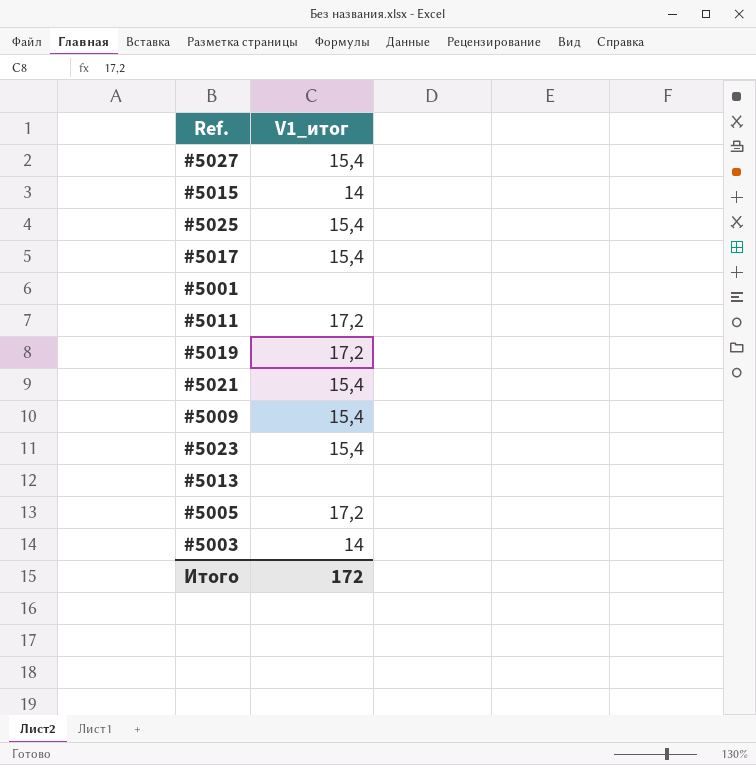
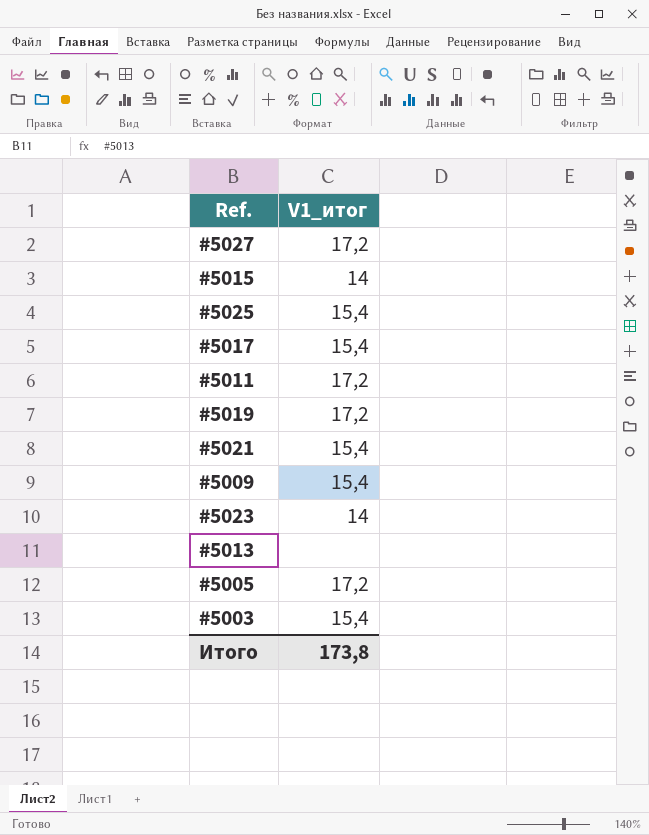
row #5001: none -> none
#5027 | V1_итог: 15,4 -> 17,2
#5023 | V1_итог: 15,4 -> 14
#5003 | V1_итог: 14 -> 15,4
Итого | V1_итог: 172 -> 173,8

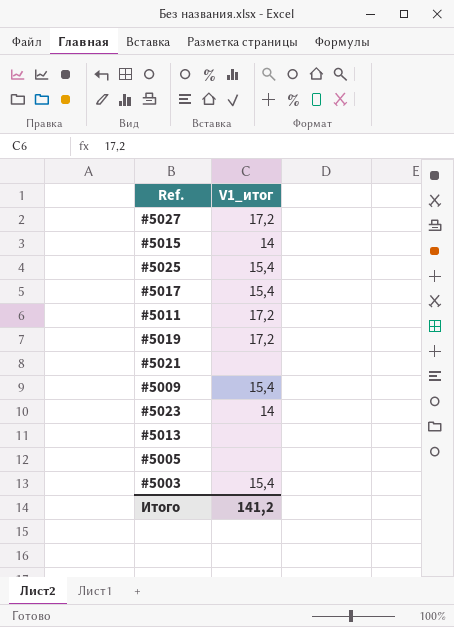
#5021 | V1_итог: 15,4 -> none
#5005 | V1_итог: 17,2 -> none
Итого | V1_итог: 173,8 -> 141,2

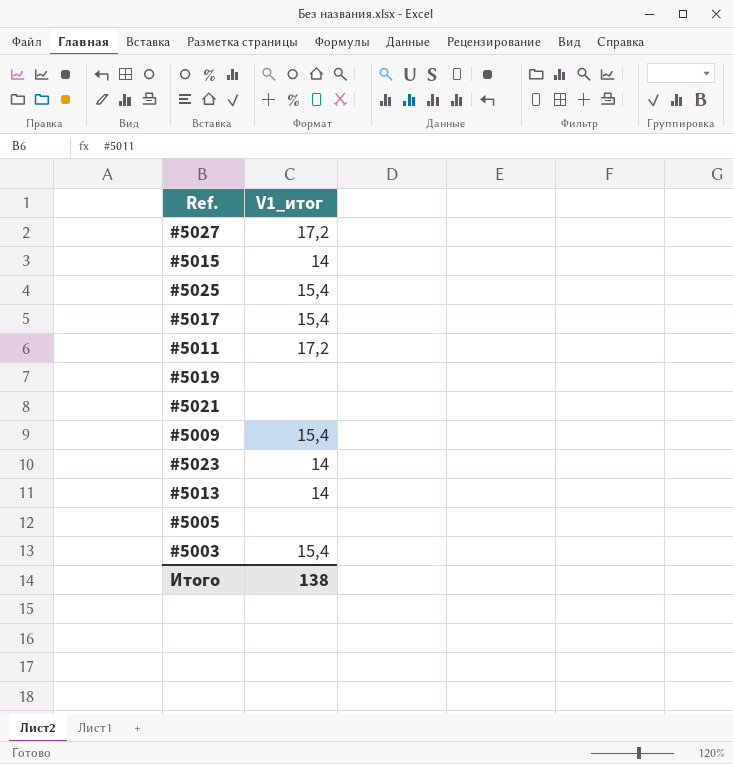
#5019 | V1_итог: 17,2 -> none
#5013 | V1_итог: none -> 14
Итого | V1_итог: 141,2 -> 138

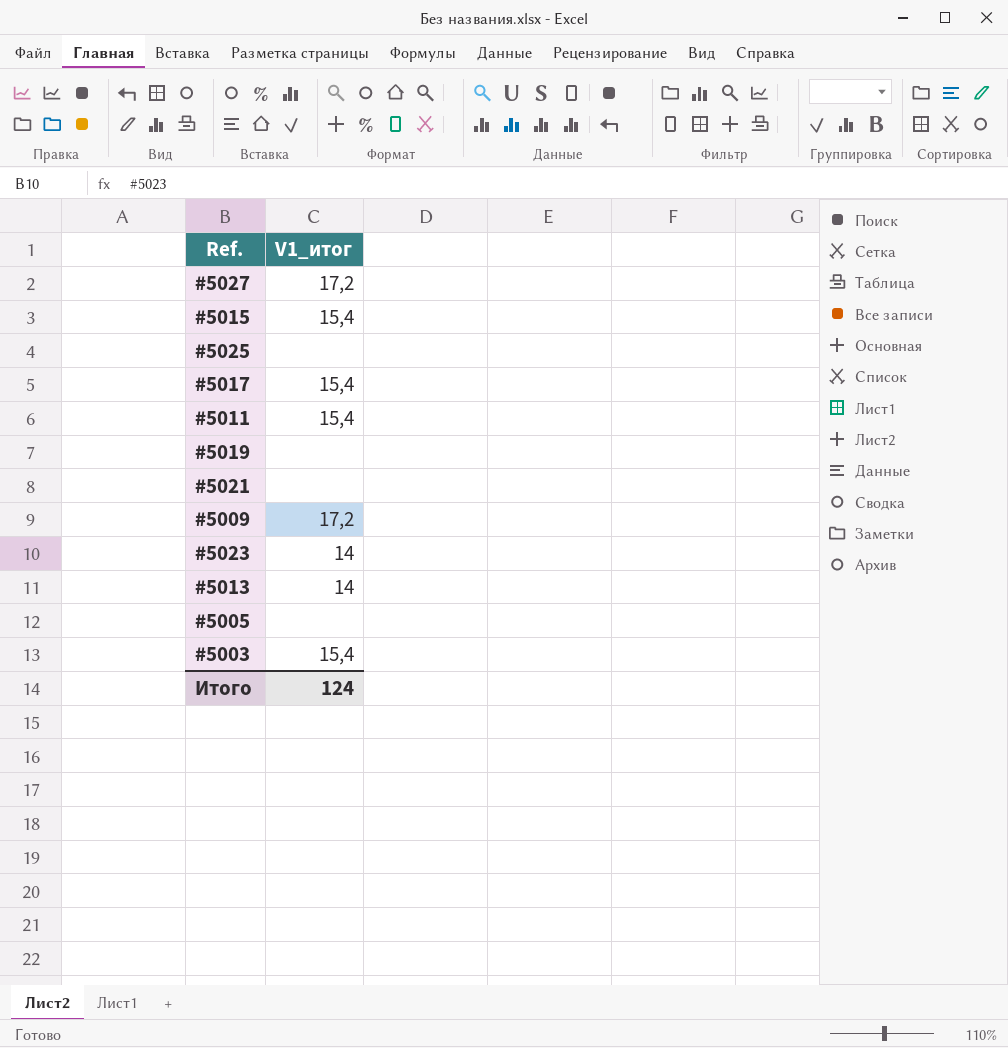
#5015 | V1_итог: 14 -> 15,4
#5025 | V1_итог: 15,4 -> none
#5011 | V1_итог: 17,2 -> 15,4
#5009 | V1_итог: 15,4 -> 17,2
Итого | V1_итог: 138 -> 124

